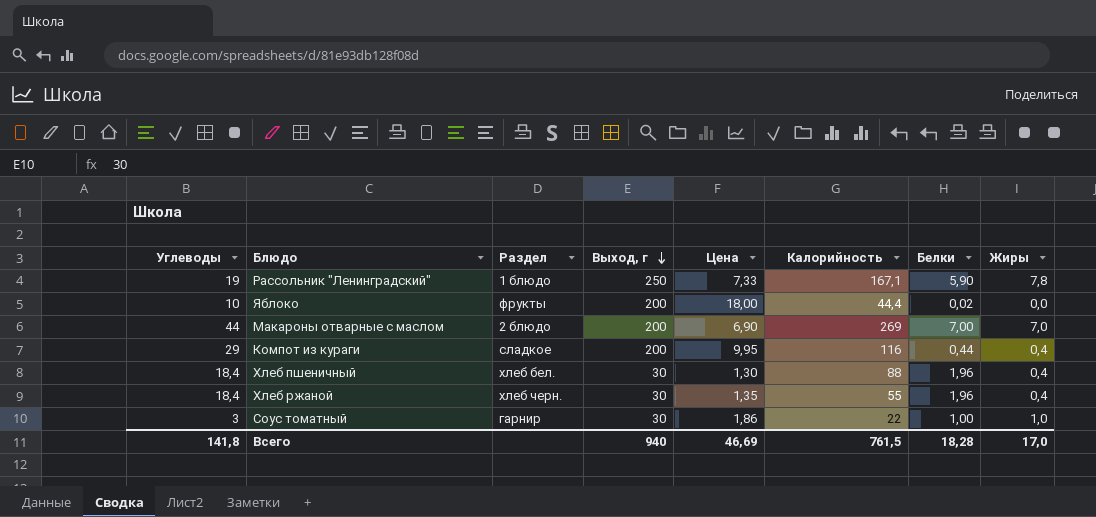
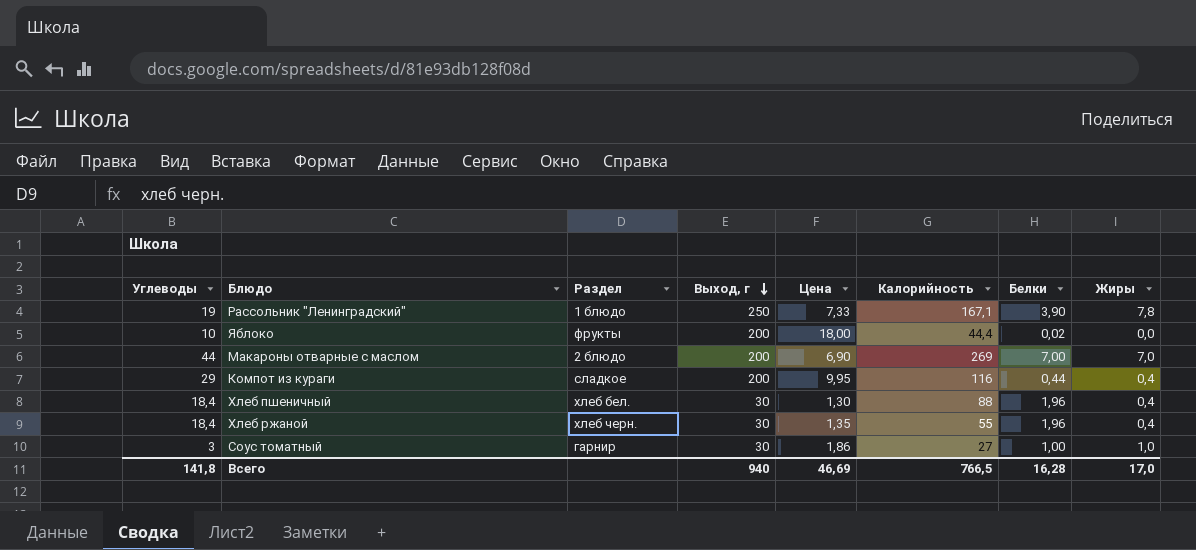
Рассольник "Ленинградский" | Белки: 5,90 -> 3,90
Соус томатный | Калорийность: 22 -> 27
Всего | Калорийность: 761,5 -> 766,5
Всего | Белки: 18,28 -> 16,28

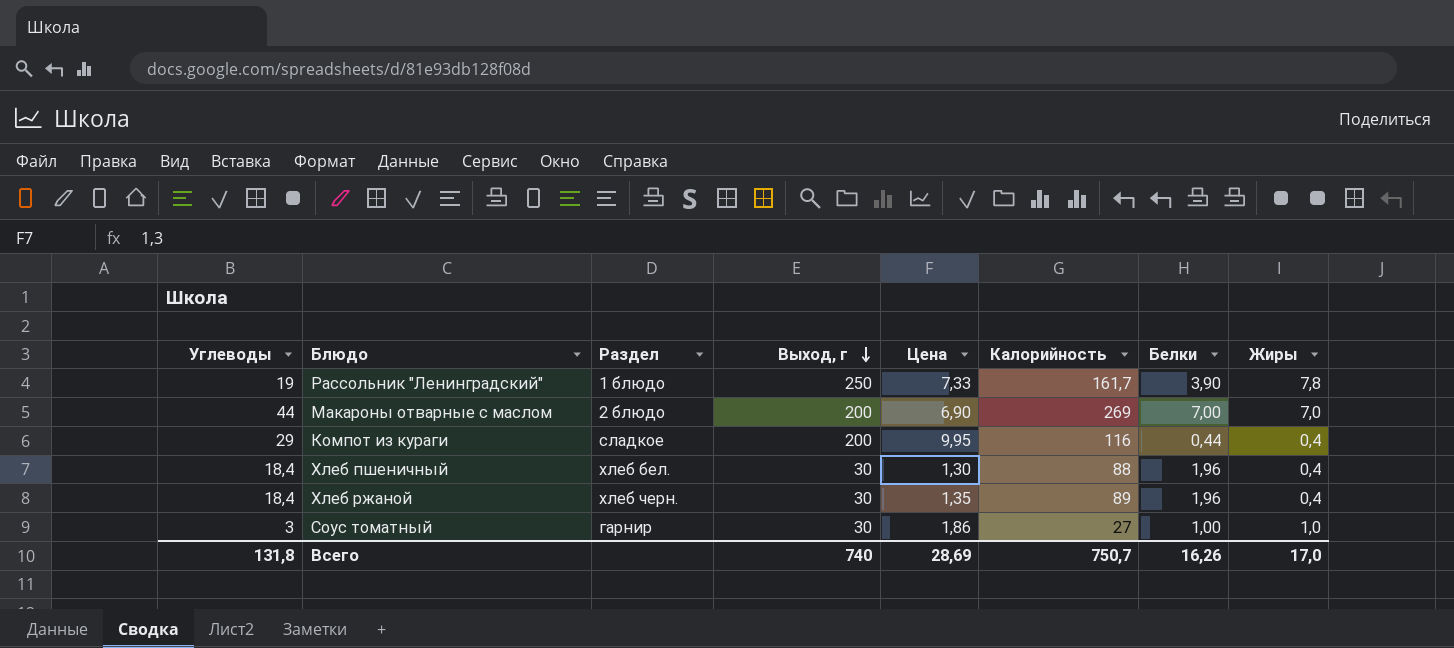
row Яблоко: 10 | фрукты | 200 | 18,00 | 44,4 | 0,02 | 0,0 -> none
Рассольник "Ленинградский" | Калорийность: 167,1 -> 161,7
Хлеб ржаной | Калорийность: 55 -> 89
Всего | Углеводы: 141,8 -> 131,8
Всего | Выход, г: 940 -> 740
Всего | Цена: 46,69 -> 28,69
Всего | Калорийность: 766,5 -> 750,7
Всего | Белки: 16,28 -> 16,26

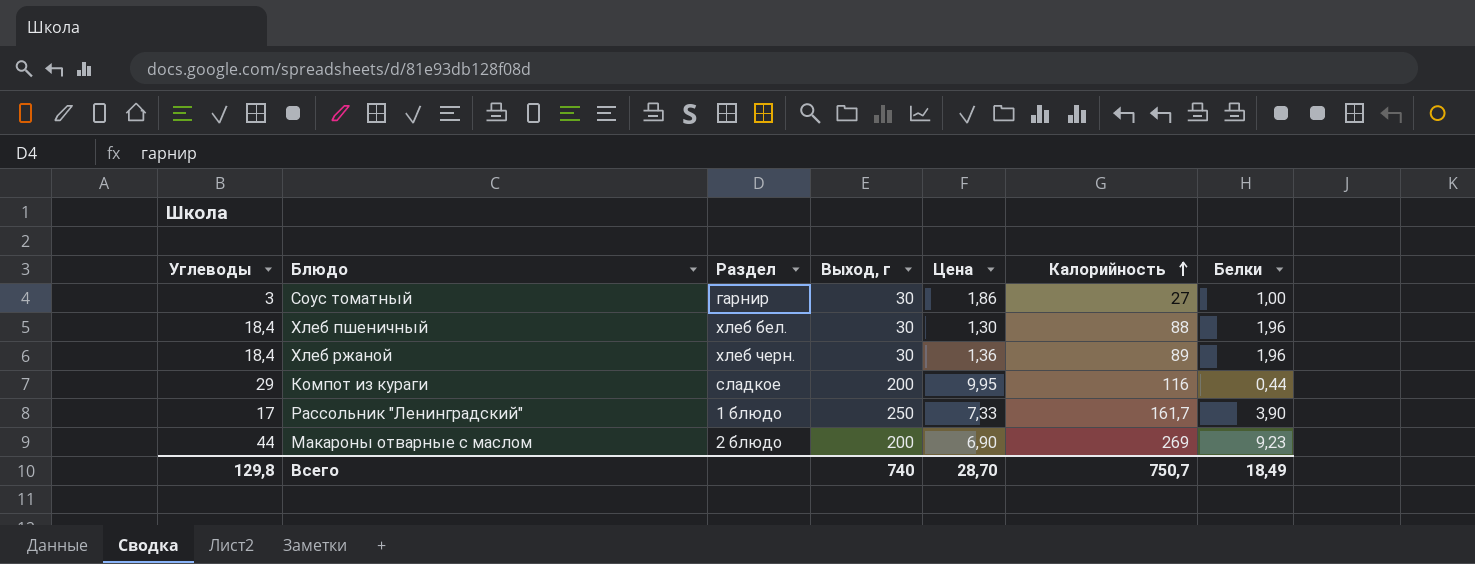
row order: Выход, г descending -> Калорийность ascending
column Жиры | position: 8 -> none
Хлеб ржаной | Цена: 1,35 -> 1,36
Рассольник "Ленинградский" | Углеводы: 19 -> 17
Макароны отварные с маслом | Белки: 7,00 -> 9,23
Всего | Углеводы: 131,8 -> 129,8
Всего | Цена: 28,69 -> 28,70
Всего | Белки: 16,26 -> 18,49

